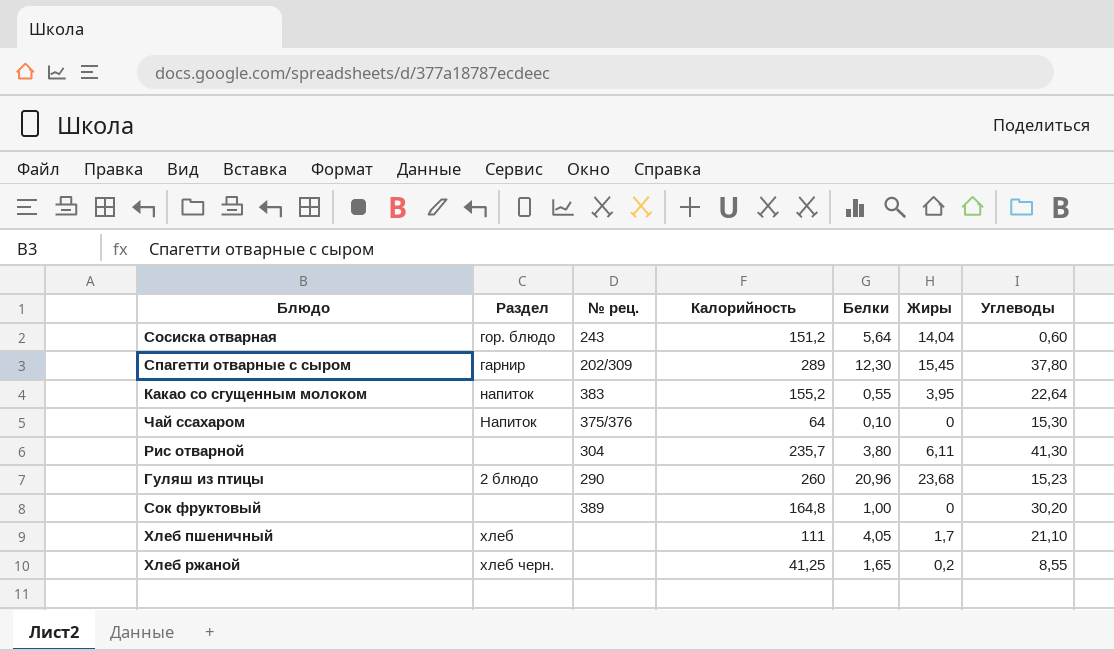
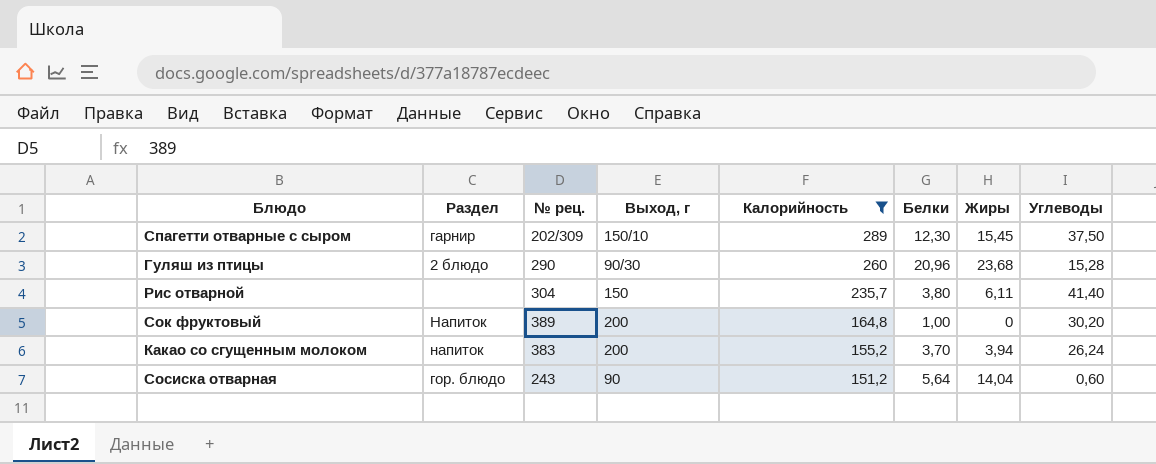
filter: none -> Калорийность >= 151,2
row order: none -> Калорийность descending
column Выход, г | position: none -> 4
Спагетти отварные с сыром | Углеводы: 37,80 -> 37,50
Гуляш из птицы | Углеводы: 15,23 -> 15,28
Рис отварной | Углеводы: 41,30 -> 41,40
Сок фруктовый | Раздел: none -> Напиток
Какао со сгущенным молоком | Белки: 0,55 -> 3,70
Какао со сгущенным молоком | Жиры: 3,95 -> 3,94
Какао со сгущенным молоком | Углеводы: 22,64 -> 26,24

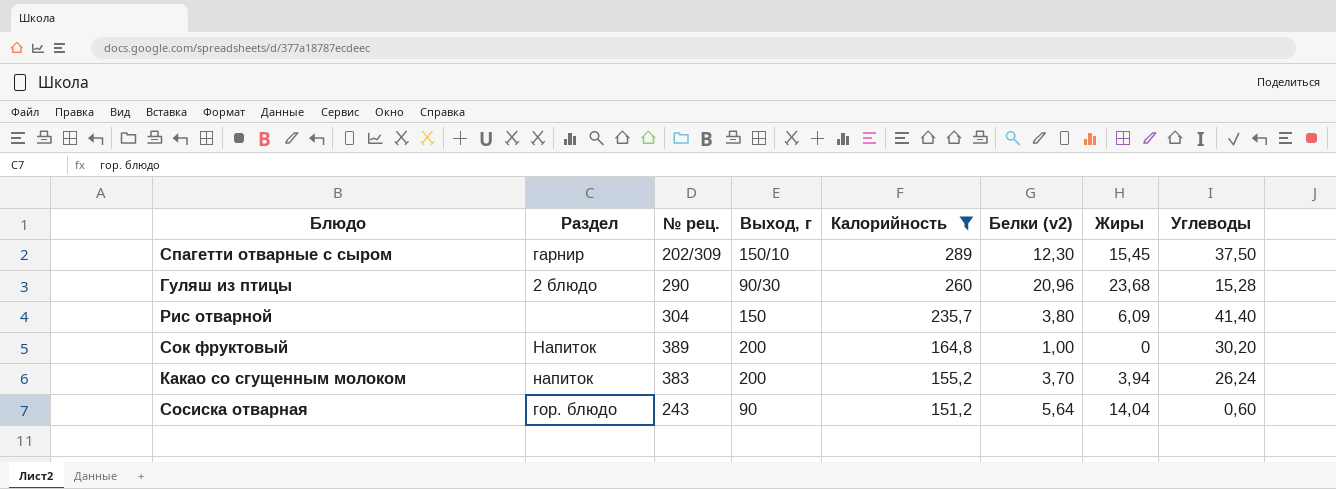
column name: Белки -> Белки (v2)
Рис отварной | Жиры: 6,11 -> 6,09

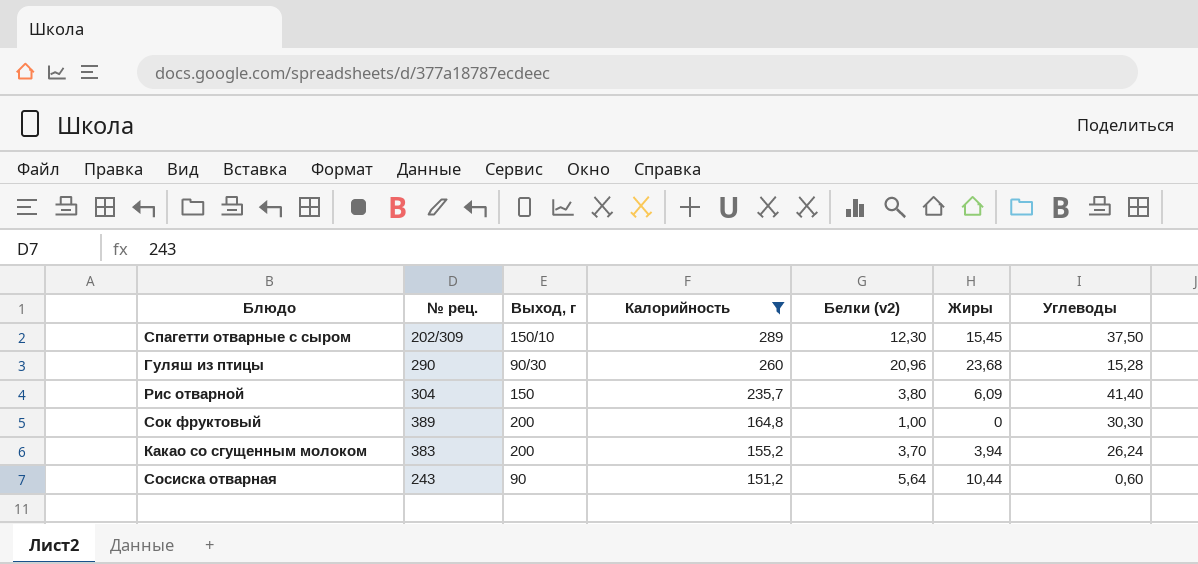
column Раздел | position: 2 -> none
Сок фруктовый | Углеводы: 30,20 -> 30,30
Сосиска отварная | Жиры: 14,04 -> 10,44

